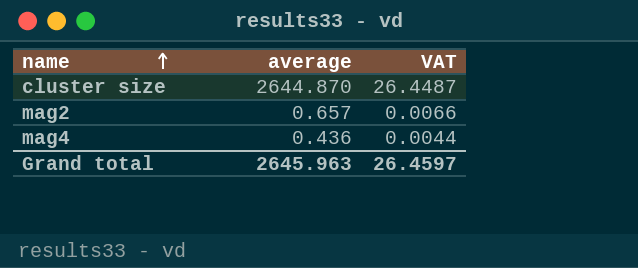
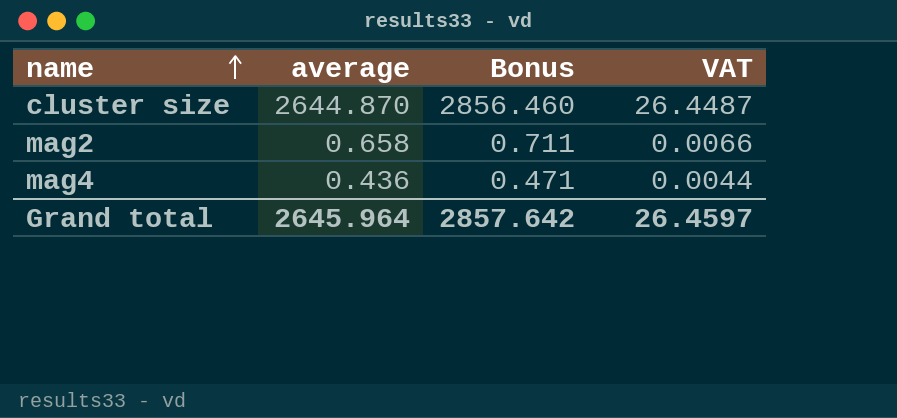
column Bonus | formula: none -> [average] * 1.08
mag2 | average: 0.657 -> 0.658
Grand total | average: 2645.963 -> 2645.964

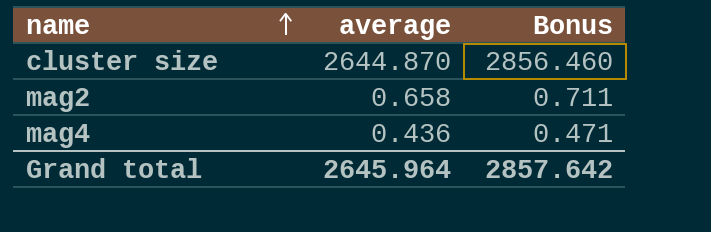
column VAT | formula: [average] * 0.01 -> none

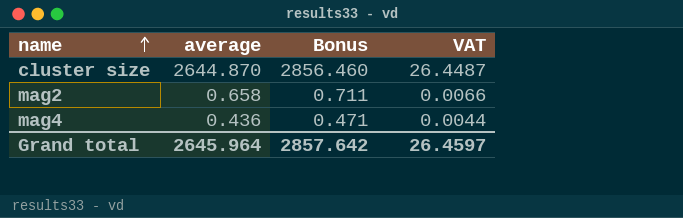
column VAT | formula: none -> [average] * 0.01

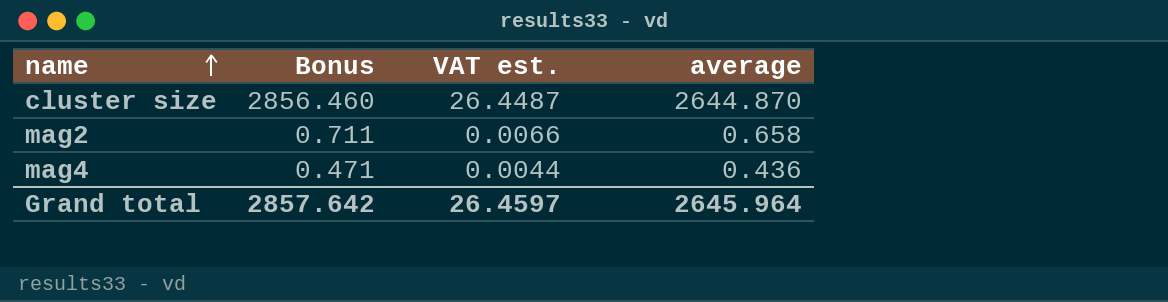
column name: VAT -> VAT est.
column average | position: 2 -> 4

